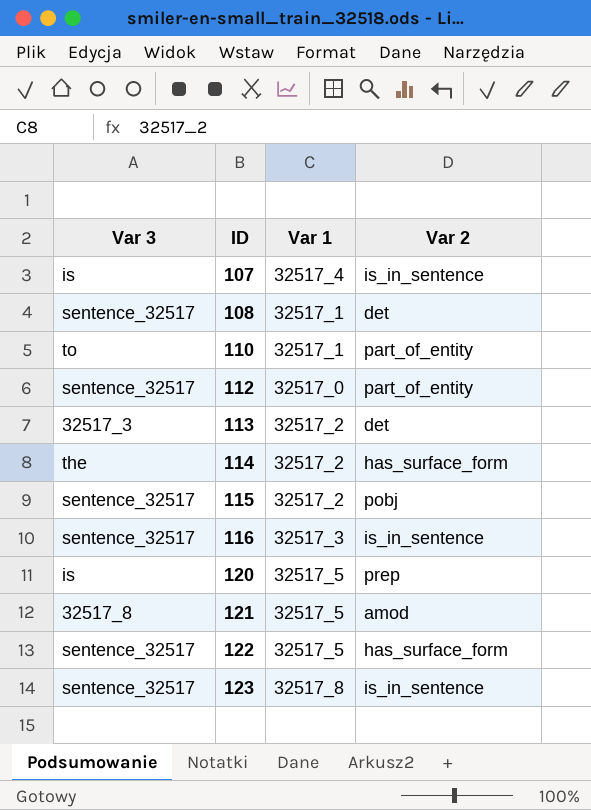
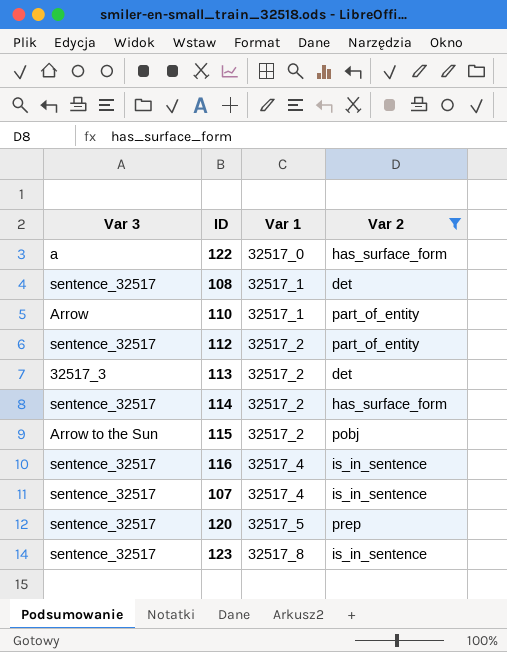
filter: none -> Var 2 != amod
row order: ID ascending -> Var 1 ascending
122 | Var 3: sentence_32517 -> a
122 | Var 1: 32517_5 -> 32517_0
110 | Var 3: to -> Arrow
112 | Var 1: 32517_0 -> 32517_2
114 | Var 3: the -> sentence_32517
115 | Var 3: sentence_32517 -> Arrow to the Sun
116 | Var 1: 32517_3 -> 32517_4
107 | Var 3: is -> sentence_32517
120 | Var 3: is -> sentence_32517

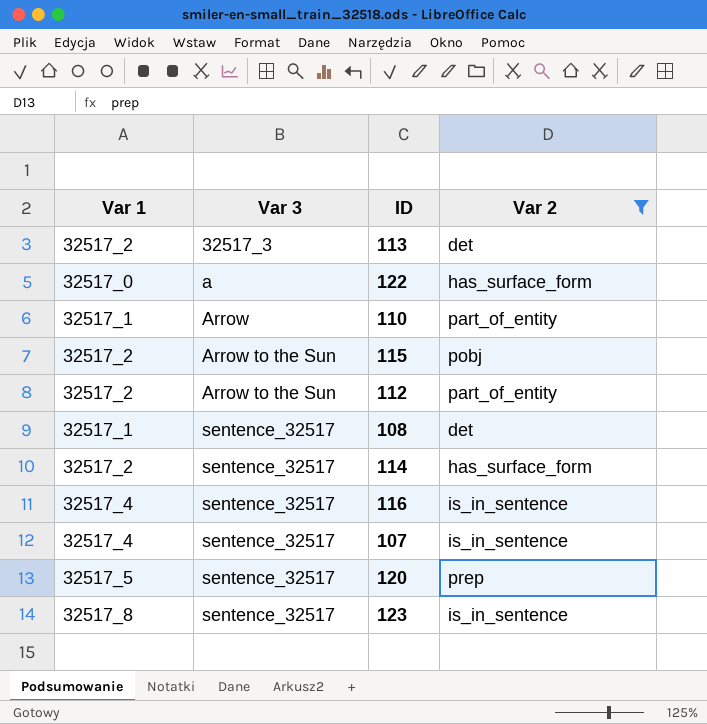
row order: Var 1 ascending -> Var 3 ascending
column Var 1 | position: 3 -> 1
112 | Var 3: sentence_32517 -> Arrow to the Sun

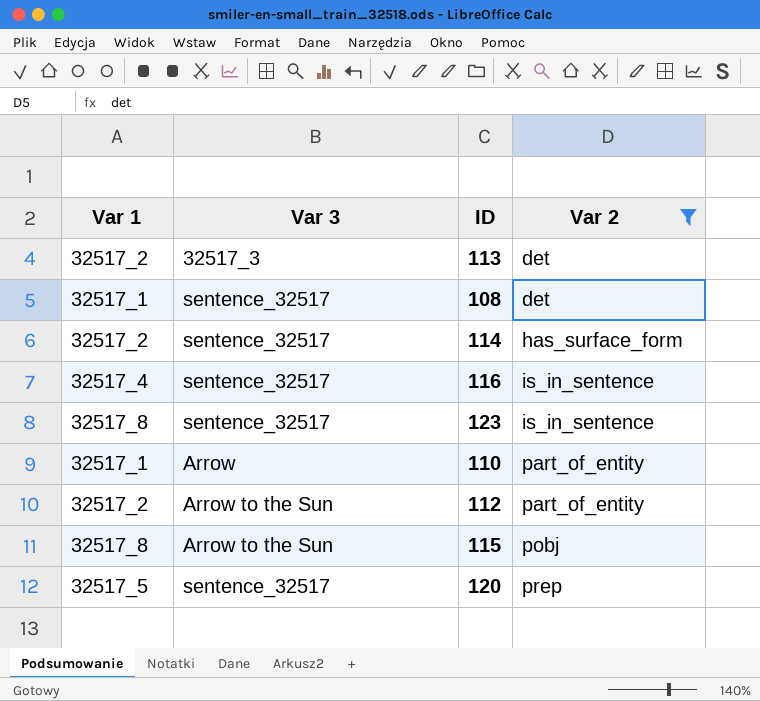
row order: Var 3 ascending -> Var 2 ascending
row 122: 32517_0 | a | has_surface_form -> none
row 107: 32517_4 | sentence_32517 | is_in_sentence -> none
115 | Var 1: 32517_2 -> 32517_8

